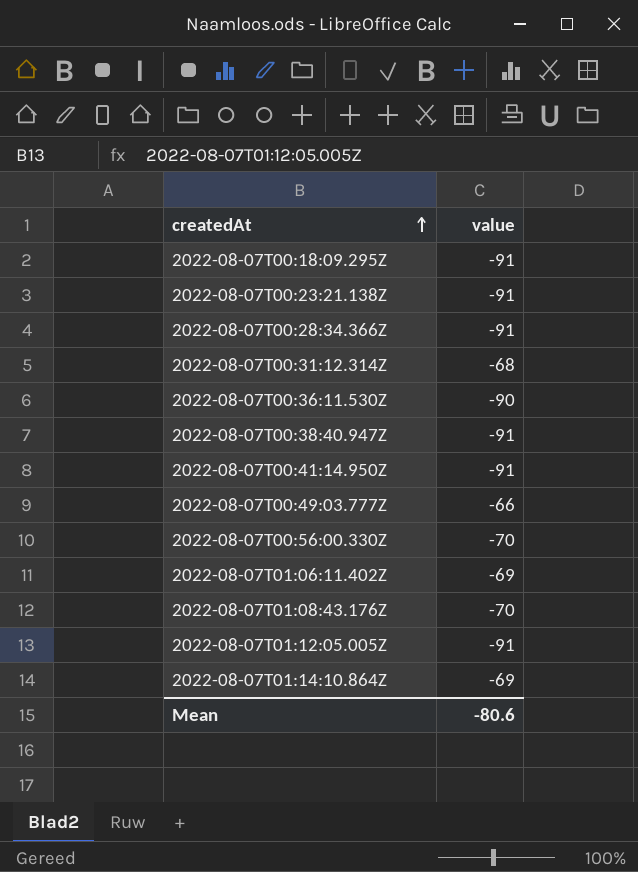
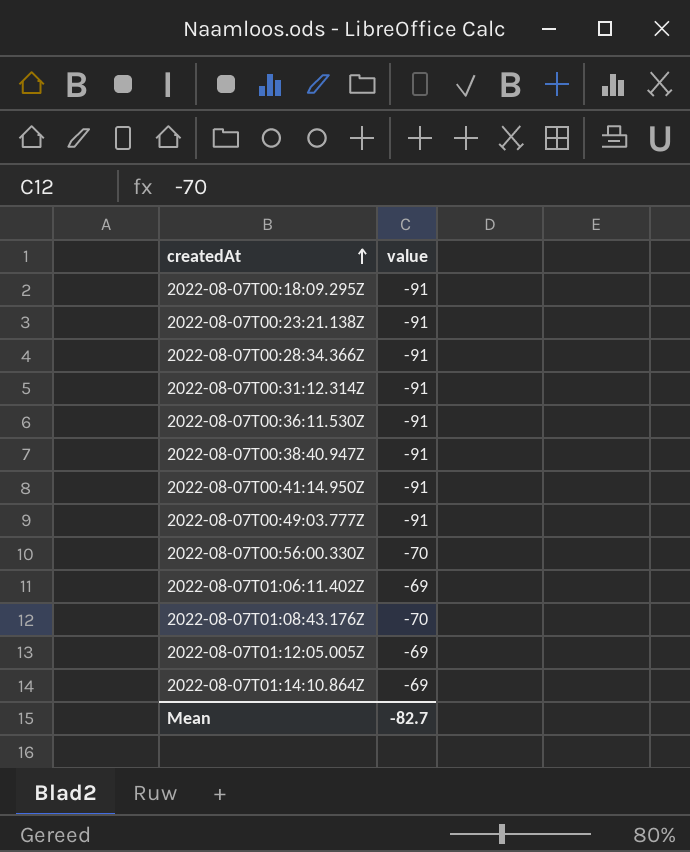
2022-08-07T00:31:12.314Z | value: -68 -> -91
2022-08-07T00:36:11.530Z | value: -90 -> -91
2022-08-07T00:49:03.777Z | value: -66 -> -91
2022-08-07T01:12:05.005Z | value: -91 -> -69
Mean | value: -80.6 -> -82.7

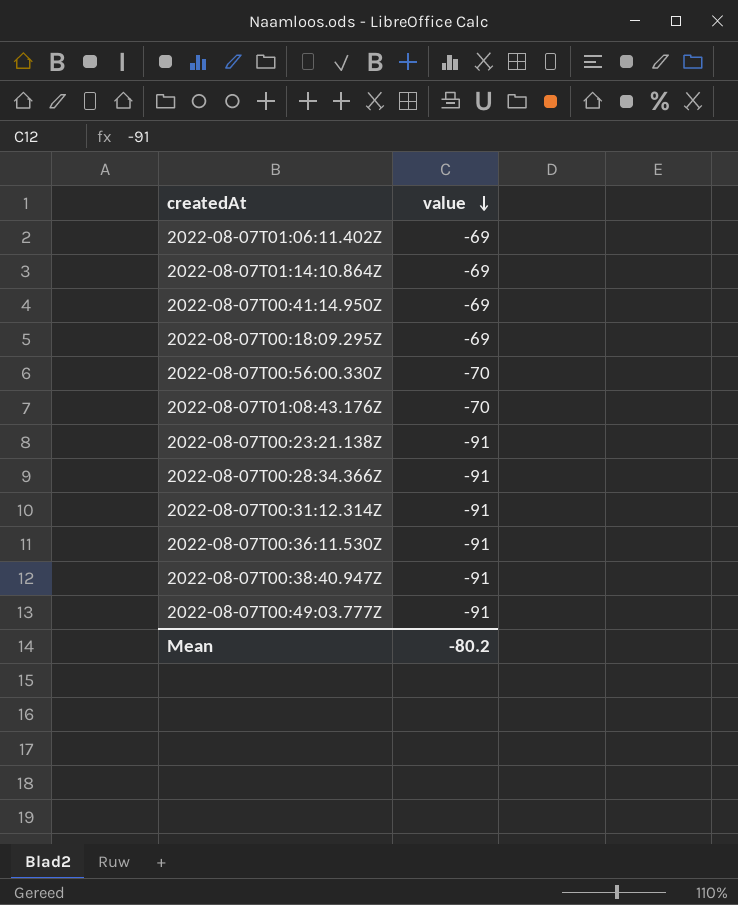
row order: createdAt ascending -> value descending
row 2022-08-07T01:12:05.005Z: -69 -> none
2022-08-07T00:41:14.950Z | value: -91 -> -69
2022-08-07T00:18:09.295Z | value: -91 -> -69
Mean | value: -82.7 -> -80.2

